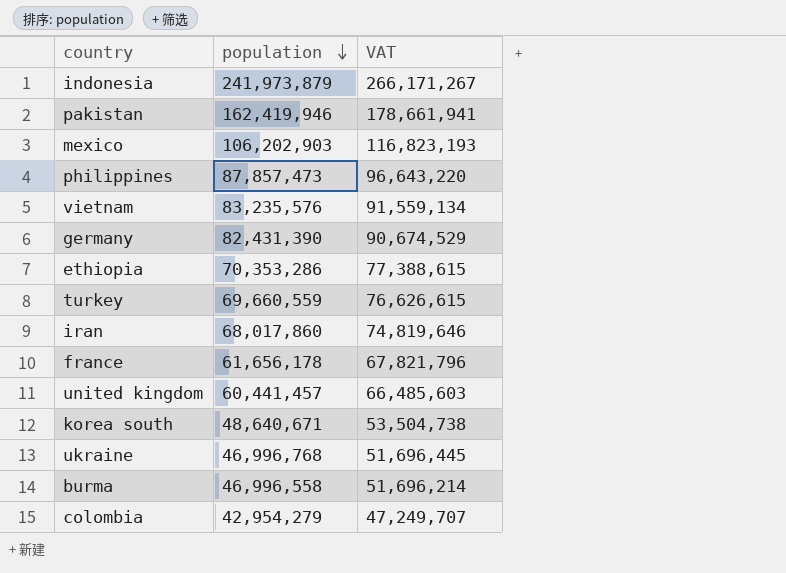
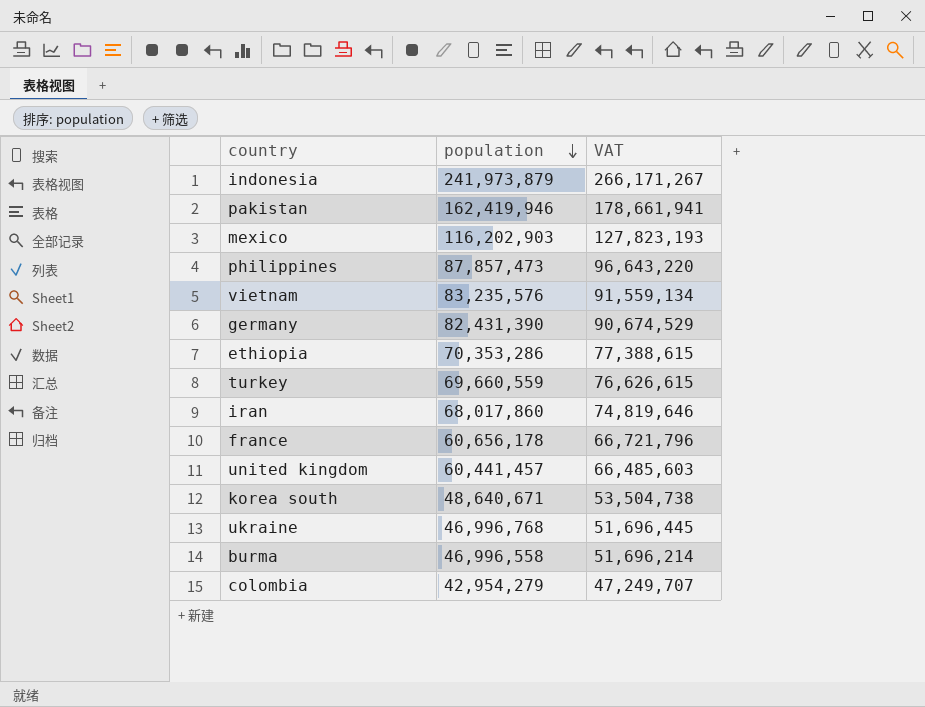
mexico | population: 106,202,903 -> 116,202,903
mexico | VAT: 116,823,193 -> 127,823,193
france | population: 61,656,178 -> 60,656,178
france | VAT: 67,821,796 -> 66,721,796

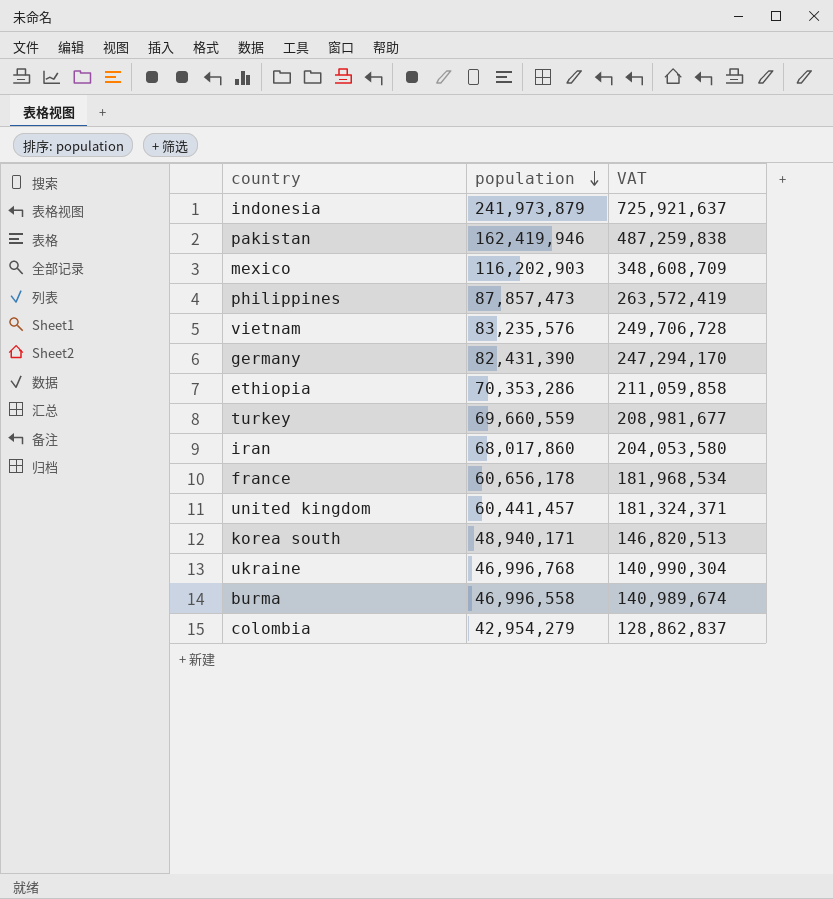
column VAT | formula: [population] * 1.1 -> [population] * 3
korea south | population: 48,640,671 -> 48,940,171

